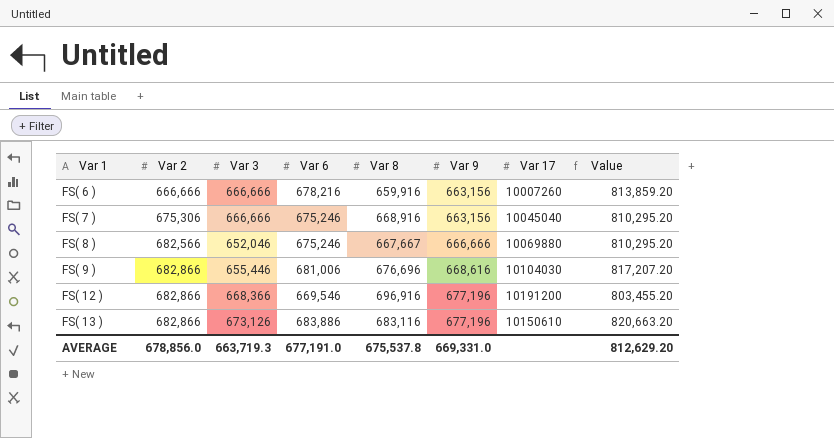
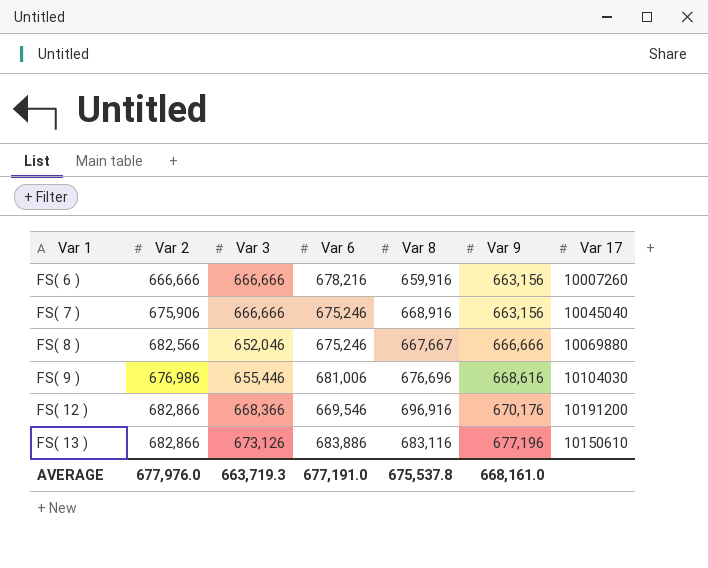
column Value | formula: [Var 6] * 1.2 -> none
FS( 7 ) | Var 2: 675,306 -> 675,906
FS( 9 ) | Var 2: 682,866 -> 676,986
FS( 12 ) | Var 9: 677,196 -> 670,176
AVERAGE | Var 2: 678,856.0 -> 677,976.0
AVERAGE | Var 9: 669,331.0 -> 668,161.0

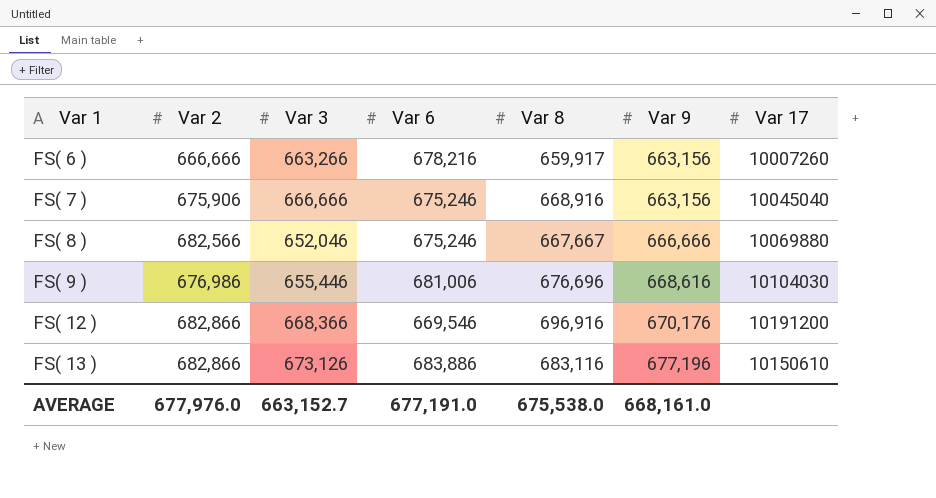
FS( 6 ) | Var 3: 666,666 -> 663,266
FS( 6 ) | Var 8: 659,916 -> 659,917
AVERAGE | Var 3: 663,719.3 -> 663,152.7
AVERAGE | Var 8: 675,537.8 -> 675,538.0

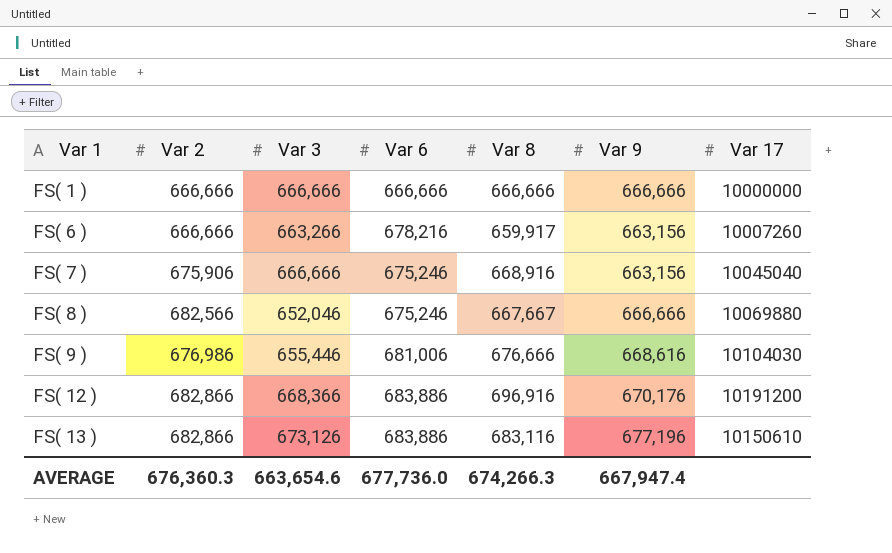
row FS( 1 ): none -> 666,666 | 666,666 | 666,666 | 666,666 | 666,666 | 10000000
FS( 9 ) | Var 8: 676,696 -> 676,666
FS( 12 ) | Var 6: 669,546 -> 683,886
AVERAGE | Var 2: 677,976.0 -> 676,360.3
AVERAGE | Var 3: 663,152.7 -> 663,654.6
AVERAGE | Var 6: 677,191.0 -> 677,736.0
AVERAGE | Var 8: 675,538.0 -> 674,266.3
AVERAGE | Var 9: 668,161.0 -> 667,947.4

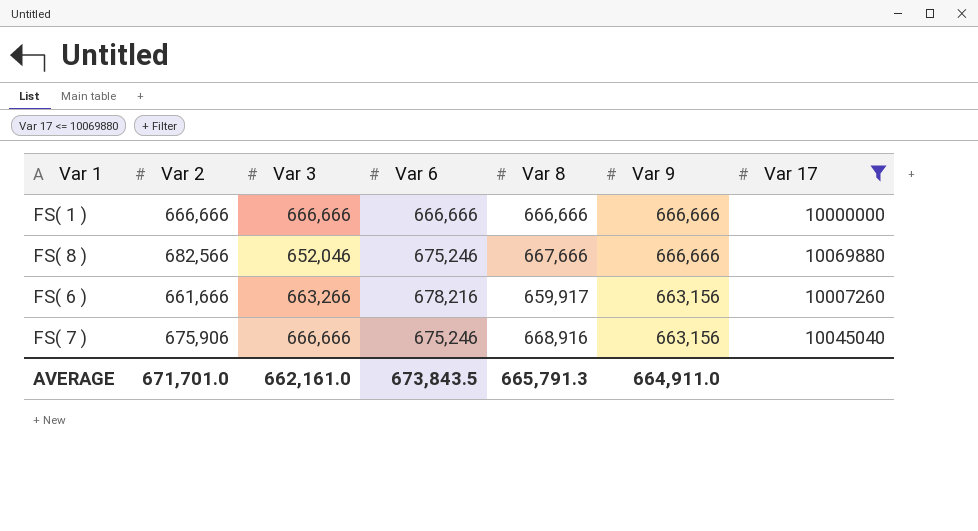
filter: none -> Var 17 <= 10069880
row order: Var 1 ascending -> Var 9 descending
FS( 8 ) | Var 8: 667,667 -> 667,666
FS( 6 ) | Var 2: 666,666 -> 661,666
AVERAGE | Var 2: 676,360.3 -> 671,701.0
AVERAGE | Var 3: 663,654.6 -> 662,161.0
AVERAGE | Var 6: 677,736.0 -> 673,843.5
AVERAGE | Var 8: 674,266.3 -> 665,791.3
AVERAGE | Var 9: 667,947.4 -> 664,911.0

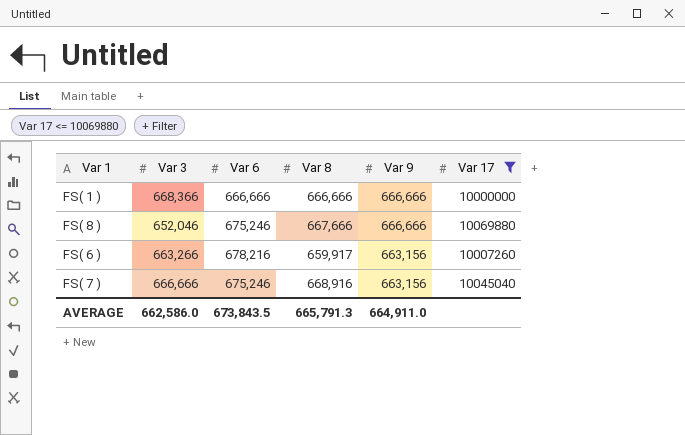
column Var 2 | position: 2 -> none
FS( 1 ) | Var 3: 666,666 -> 668,366
AVERAGE | Var 3: 662,161.0 -> 662,586.0

